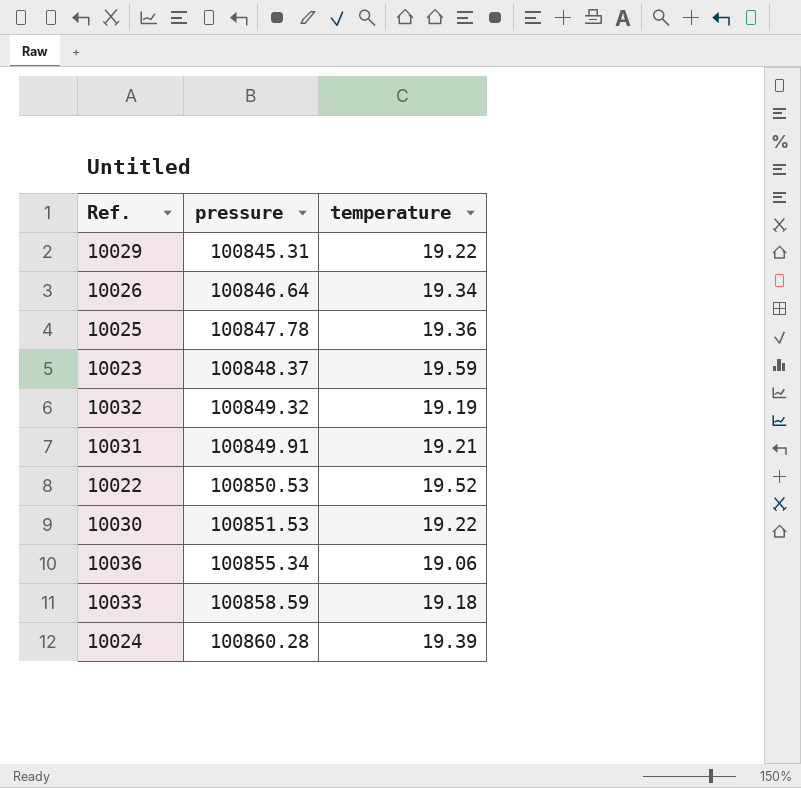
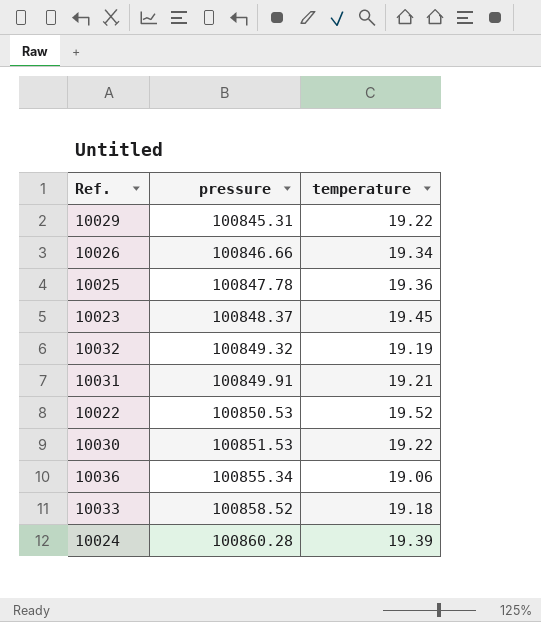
10026 | pressure: 100846.64 -> 100846.66
10023 | temperature: 19.59 -> 19.45
10033 | pressure: 100858.59 -> 100858.52

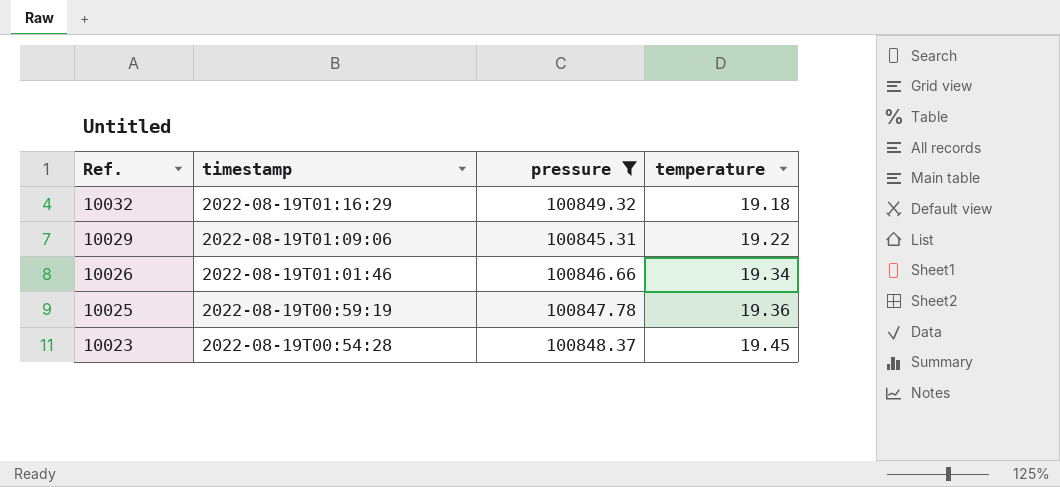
filter: none -> pressure <= 100849.32
row order: pressure ascending -> Ref. descending
column timestamp | position: none -> 2
10032 | temperature: 19.19 -> 19.18

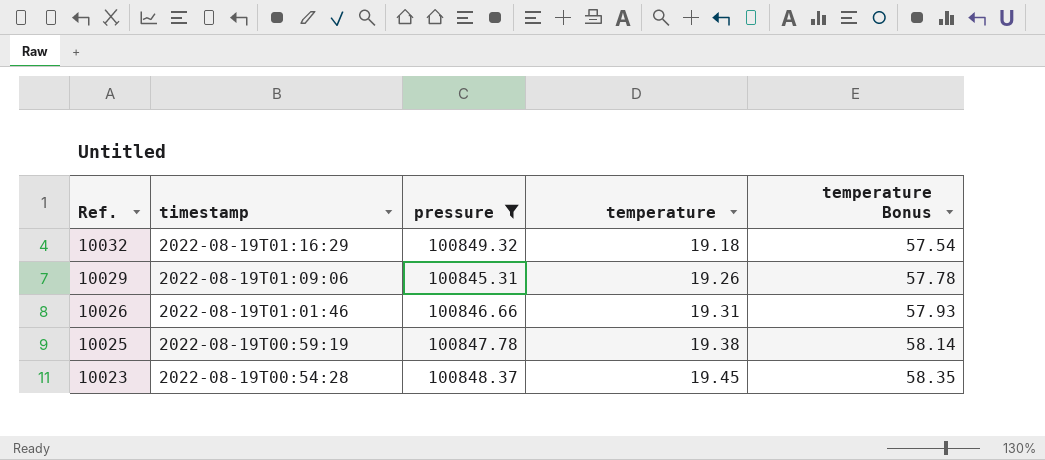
column temperature Bonus | formula: none -> [temperature] * 3
10029 | temperature: 19.22 -> 19.26
10026 | temperature: 19.34 -> 19.31
10025 | temperature: 19.36 -> 19.38

